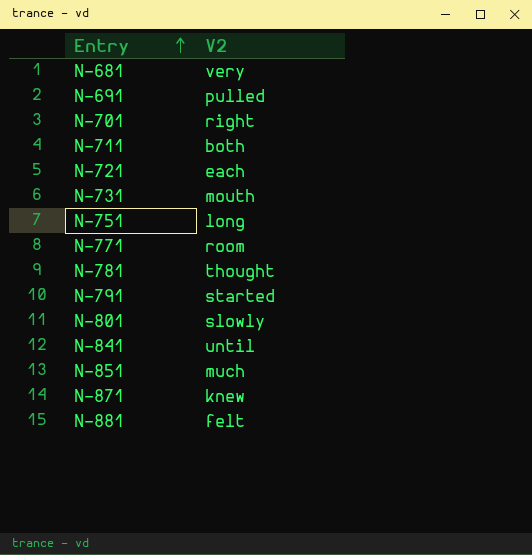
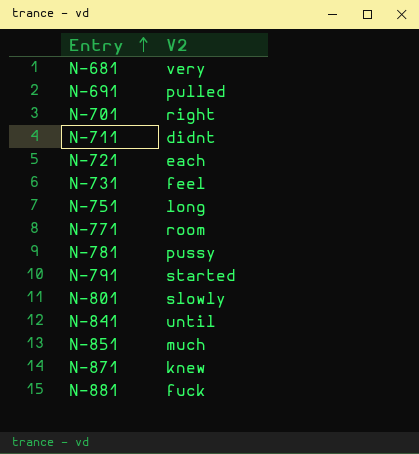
N-711 | V2: both -> didnt
N-731 | V2: mouth -> feel
N-781 | V2: thought -> pussy
N-881 | V2: felt -> fuck

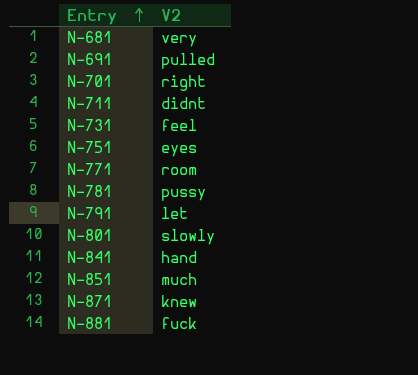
row N-721: each -> none
N-751 | V2: long -> eyes
N-791 | V2: started -> let
N-841 | V2: until -> hand

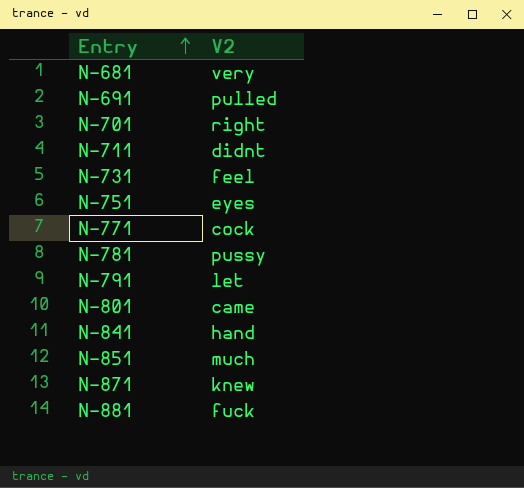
N-771 | V2: room -> cock
N-801 | V2: slowly -> came

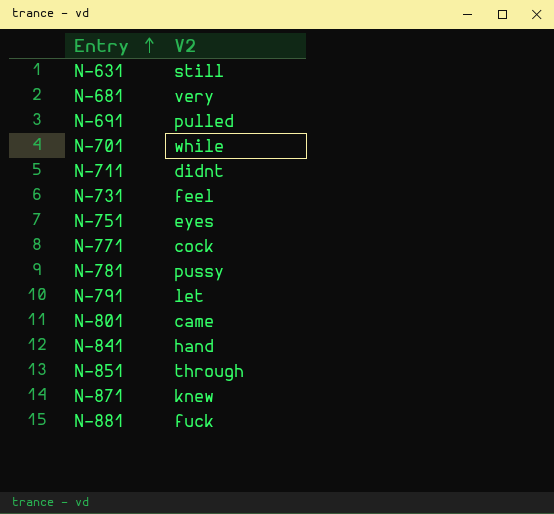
row N-631: none -> still
N-701 | V2: right -> while
N-851 | V2: much -> through

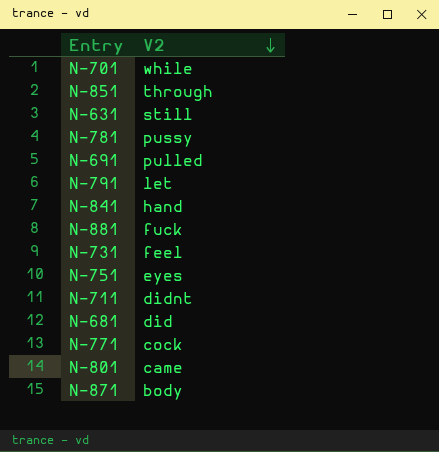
row order: Entry ascending -> V2 descending
N-681 | V2: very -> did
N-871 | V2: knew -> body

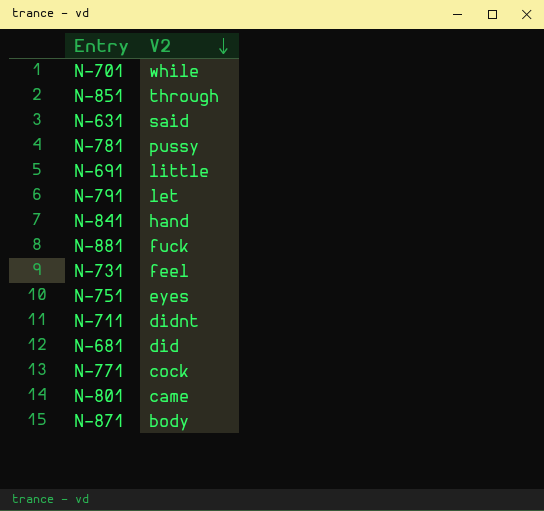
N-631 | V2: still -> said
N-691 | V2: pulled -> little

